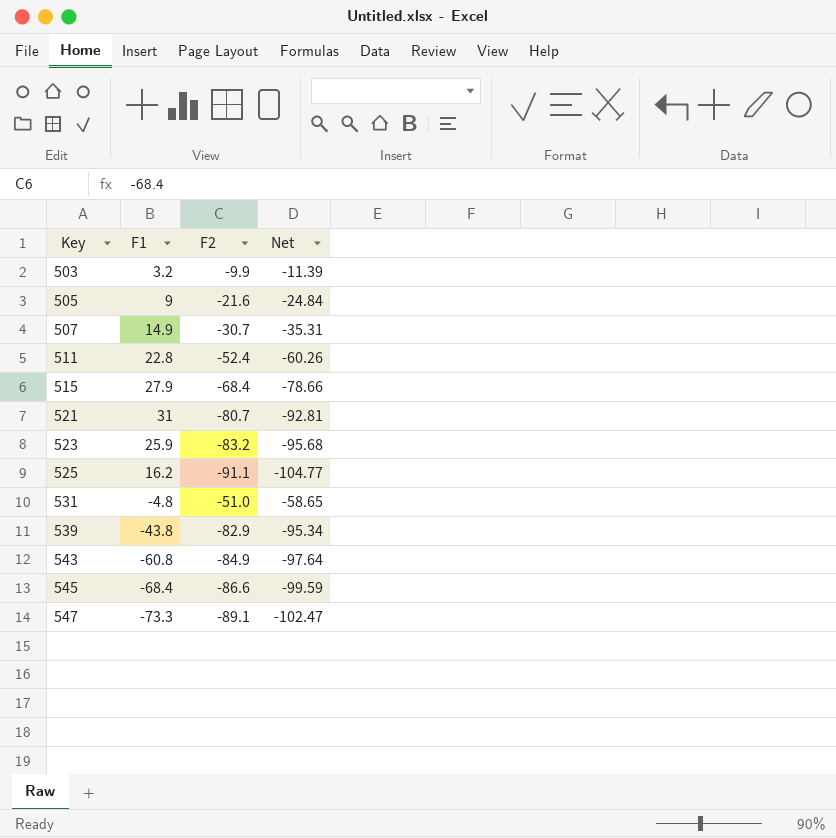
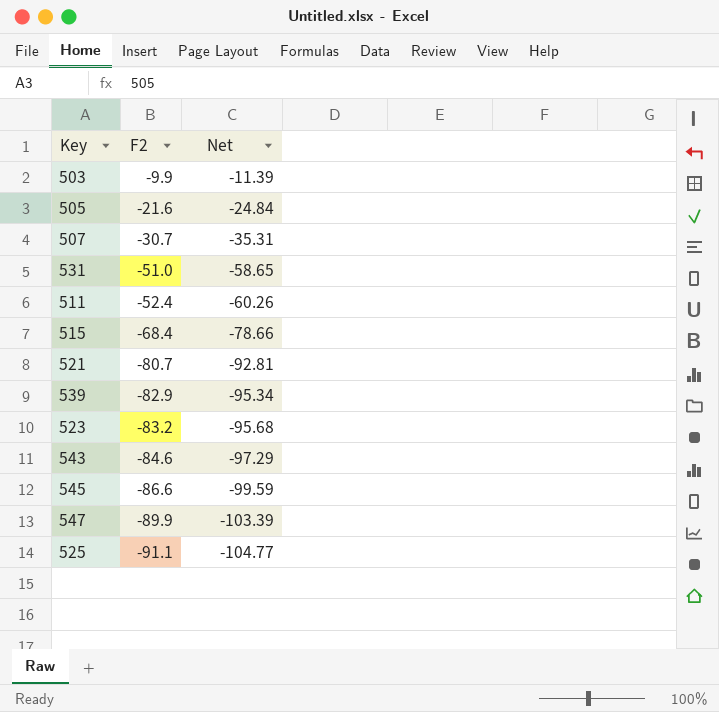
row order: Key ascending -> F2 descending
column F1 | position: 2 -> none
543 | F2: -84.9 -> -84.6
543 | Net: -97.64 -> -97.29
547 | F2: -89.1 -> -89.9
547 | Net: -102.47 -> -103.39

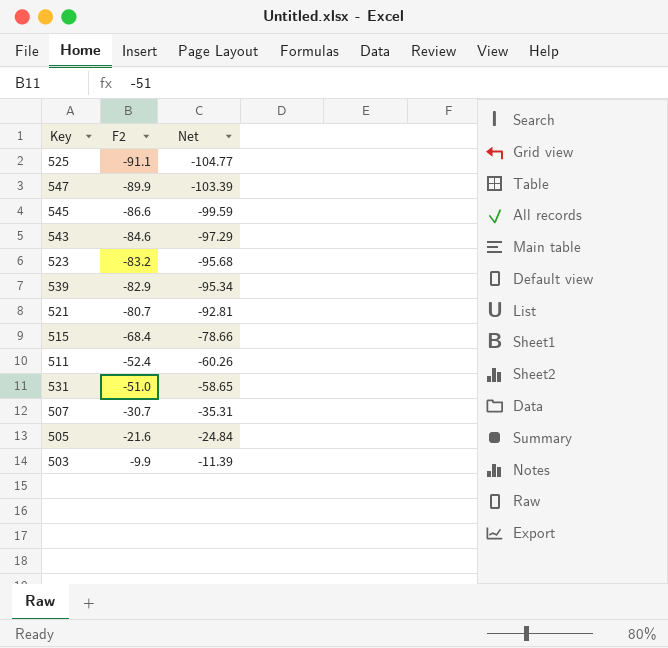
row order: F2 descending -> F2 ascending

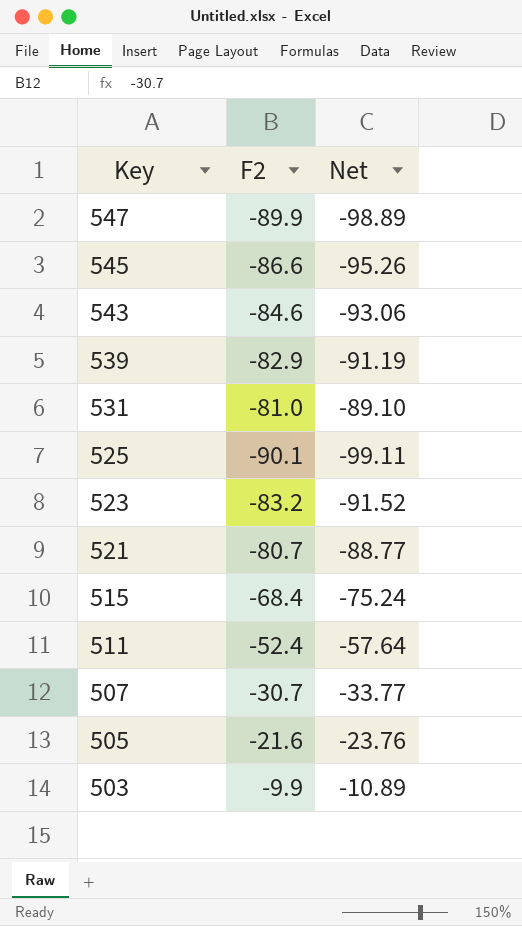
row order: F2 ascending -> Key descending
column Net | formula: [F2] * 1.15 -> [F2] * 1.1
531 | F2: -51.0 -> -81.0
525 | F2: -91.1 -> -90.1

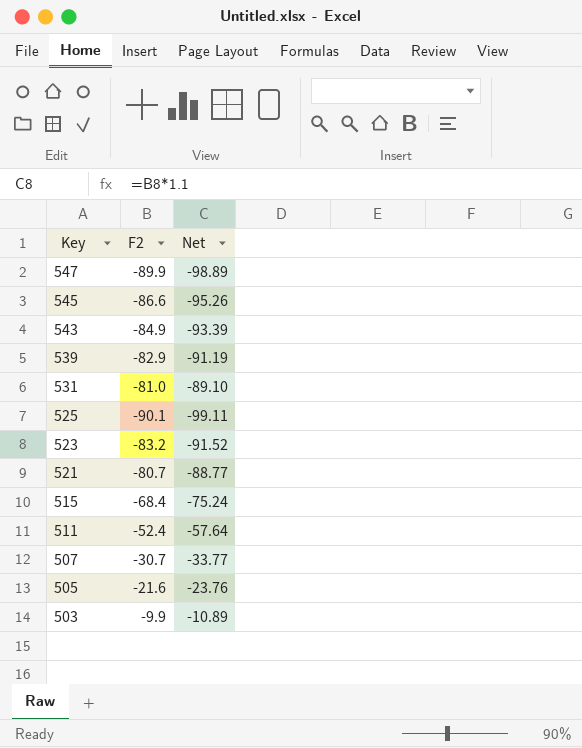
543 | F2: -84.6 -> -84.9
543 | Net: -93.06 -> -93.39

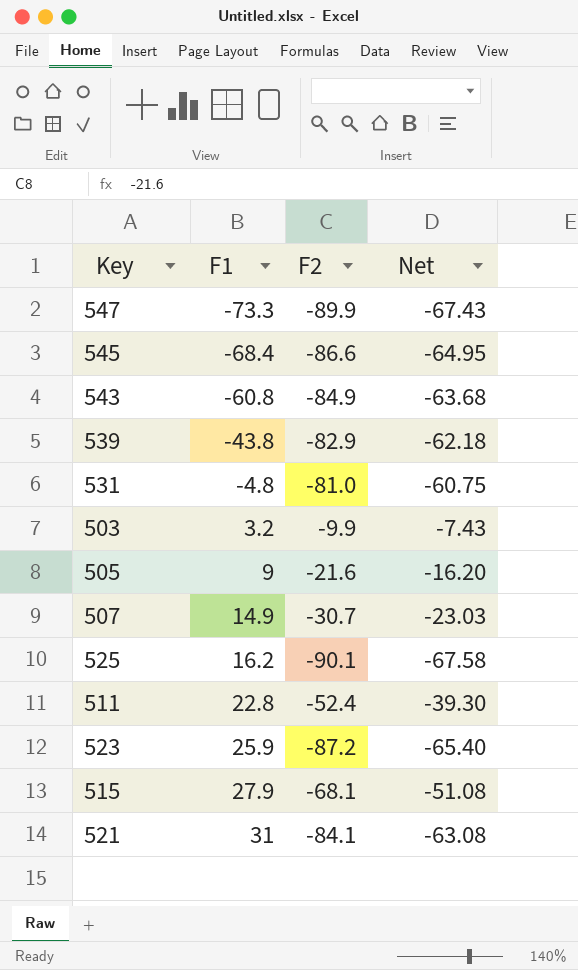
row order: Key descending -> F1 ascending
column F1 | position: none -> 2
column Net | formula: [F2] * 1.1 -> [F2] * 0.75
523 | F2: -83.2 -> -87.2
515 | F2: -68.4 -> -68.1
521 | F2: -80.7 -> -84.1

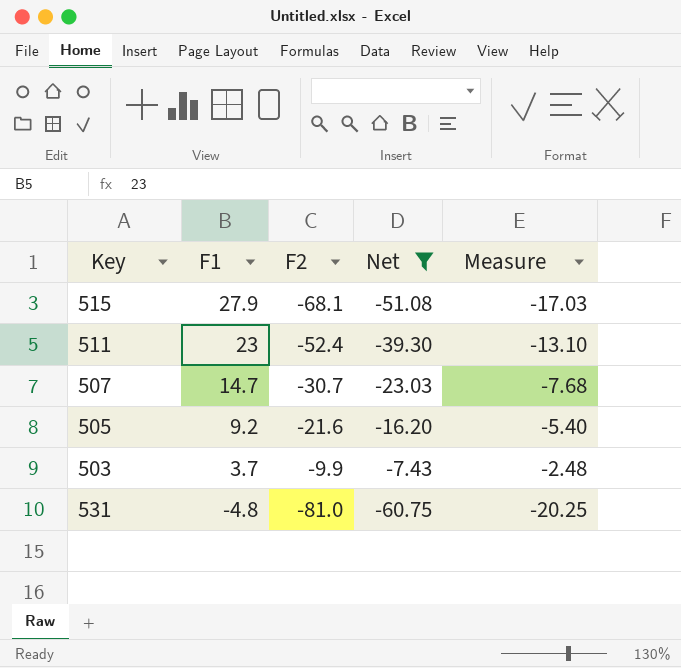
filter: none -> Net >= -60.75
row order: F1 ascending -> F1 descending
column Measure | formula: none -> [F2] * 0.25
511 | F1: 22.8 -> 23
507 | F1: 14.9 -> 14.7
505 | F1: 9 -> 9.2
503 | F1: 3.2 -> 3.7

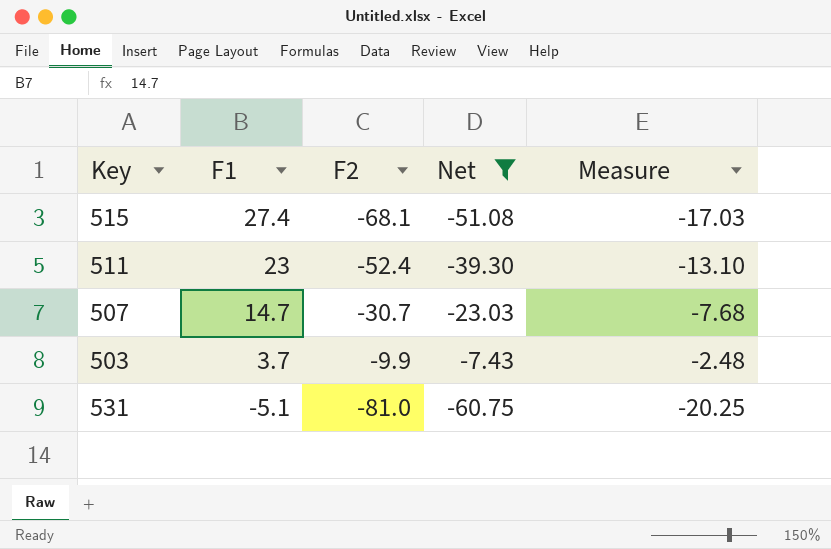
row 505: 9.2 | -21.6 | -16.20 | -5.40 -> none
515 | F1: 27.9 -> 27.4
531 | F1: -4.8 -> -5.1

